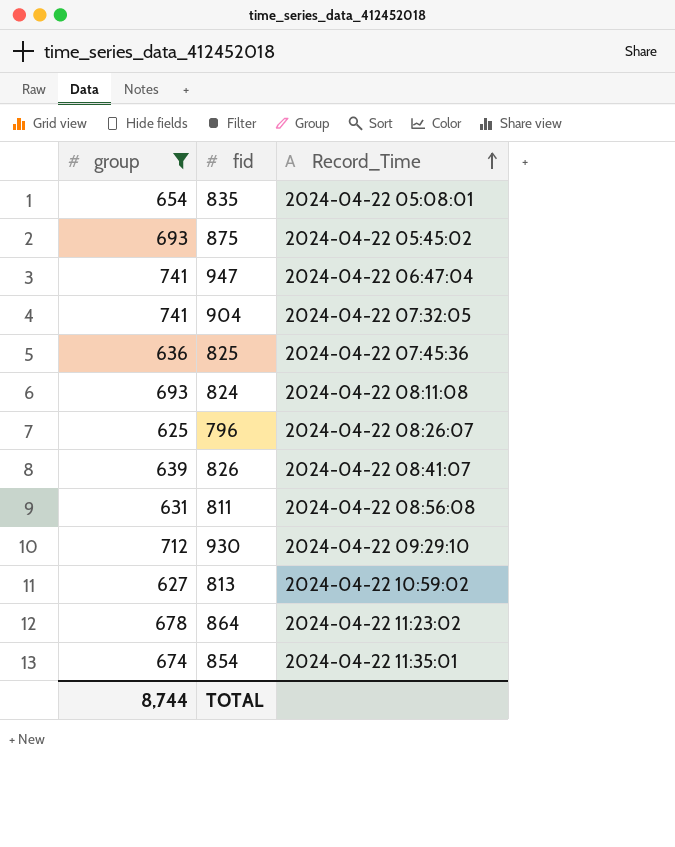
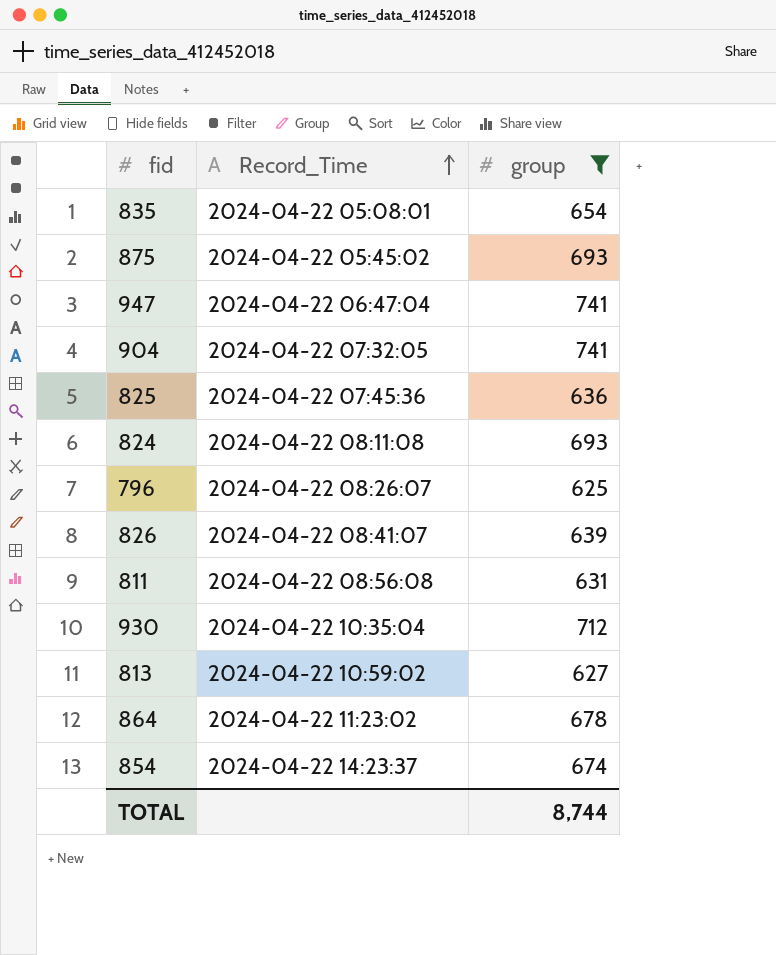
column group | position: 1 -> 3
930 | Record_Time: 2024-04-22 09:29:10 -> 2024-04-22 10:35:04
854 | Record_Time: 2024-04-22 11:35:01 -> 2024-04-22 14:23:37

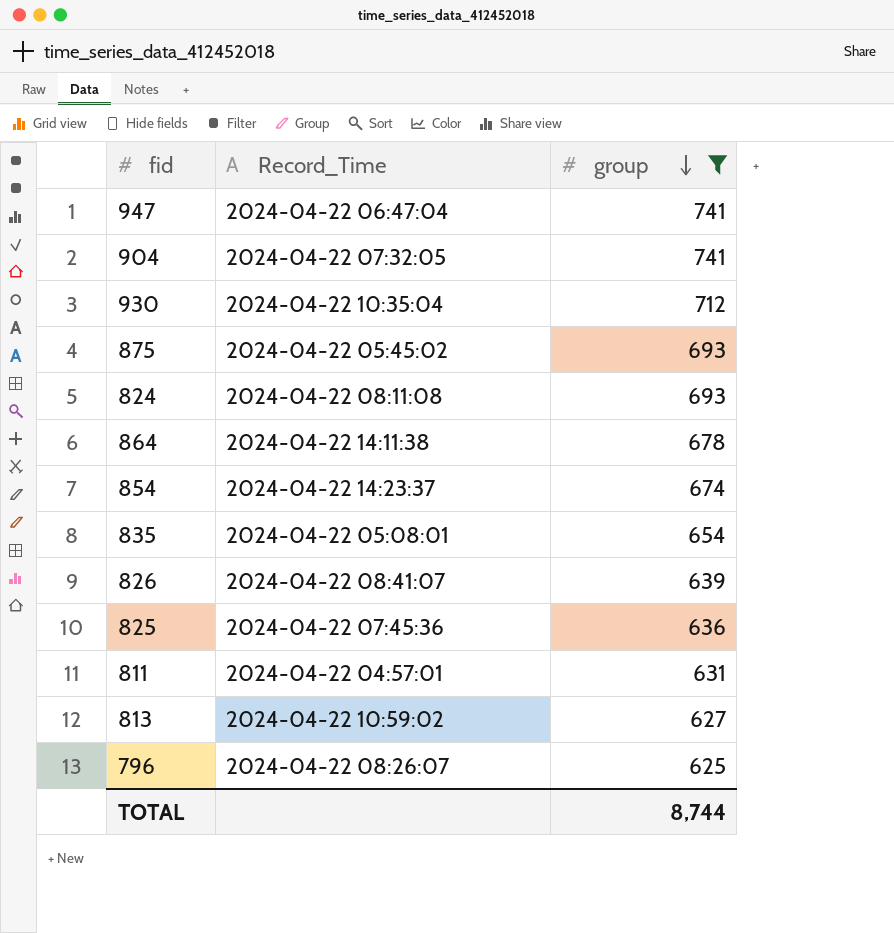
row order: Record_Time ascending -> group descending
864 | Record_Time: 2024-04-22 11:23:02 -> 2024-04-22 14:11:38
811 | Record_Time: 2024-04-22 08:56:08 -> 2024-04-22 04:57:01

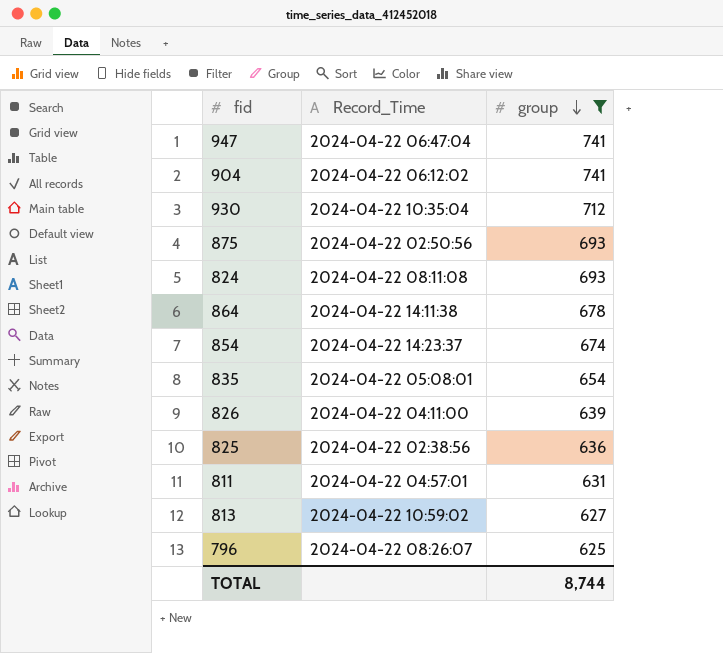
904 | Record_Time: 2024-04-22 07:32:05 -> 2024-04-22 06:12:02
875 | Record_Time: 2024-04-22 05:45:02 -> 2024-04-22 02:50:56
826 | Record_Time: 2024-04-22 08:41:07 -> 2024-04-22 04:11:00
825 | Record_Time: 2024-04-22 07:45:36 -> 2024-04-22 02:38:56

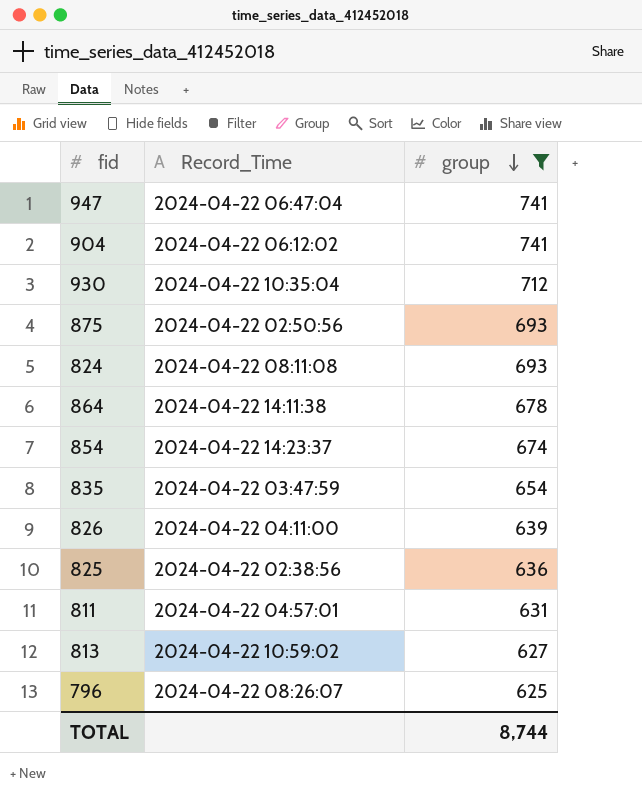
835 | Record_Time: 2024-04-22 05:08:01 -> 2024-04-22 03:47:59

